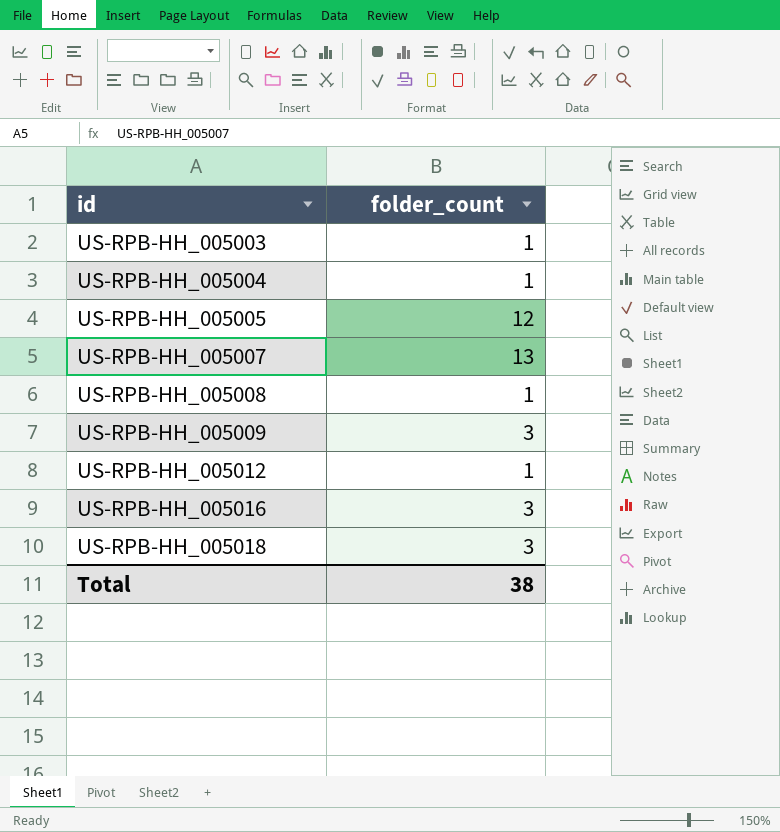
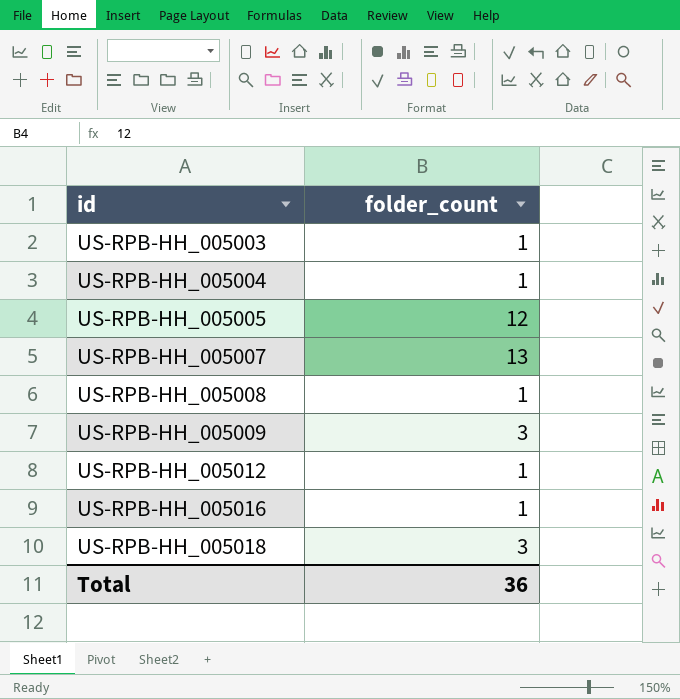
US-RPB-HH_005016 | folder_count: 3 -> 1
Total | folder_count: 38 -> 36

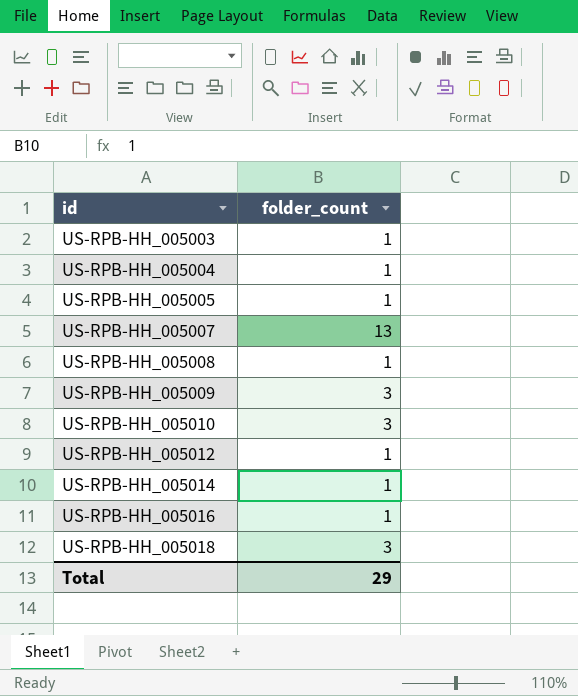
US-RPB-HH_005005 | folder_count: 12 -> 1
row US-RPB-HH_005010: none -> 3
row US-RPB-HH_005014: none -> 1
Total | folder_count: 36 -> 29

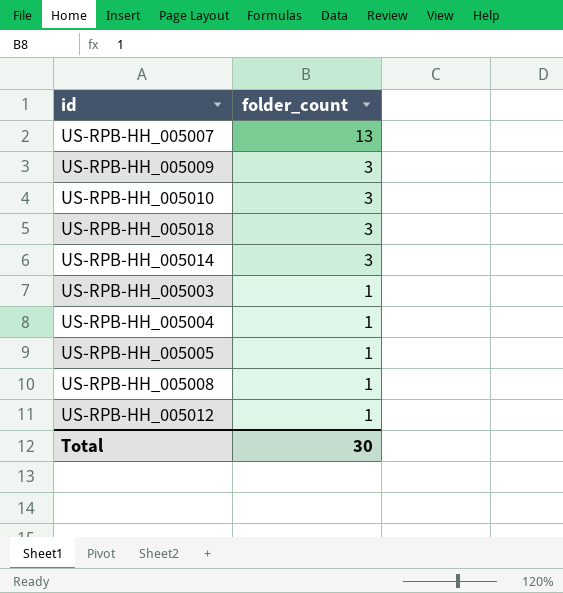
row order: id ascending -> folder_count descending
row US-RPB-HH_005016: 1 -> none
US-RPB-HH_005014 | folder_count: 1 -> 3
Total | folder_count: 29 -> 30

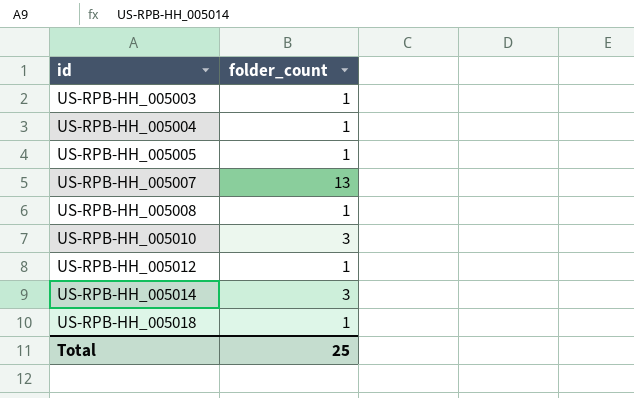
row order: folder_count descending -> id ascending
row US-RPB-HH_005009: 3 -> none
US-RPB-HH_005018 | folder_count: 3 -> 1
Total | folder_count: 30 -> 25

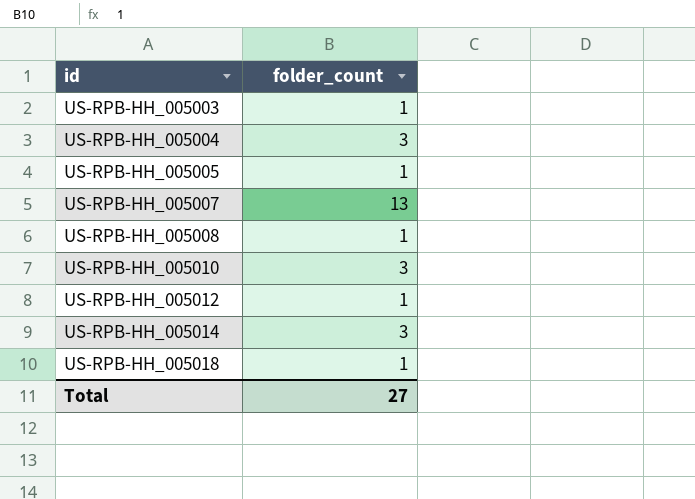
US-RPB-HH_005004 | folder_count: 1 -> 3
Total | folder_count: 25 -> 27

